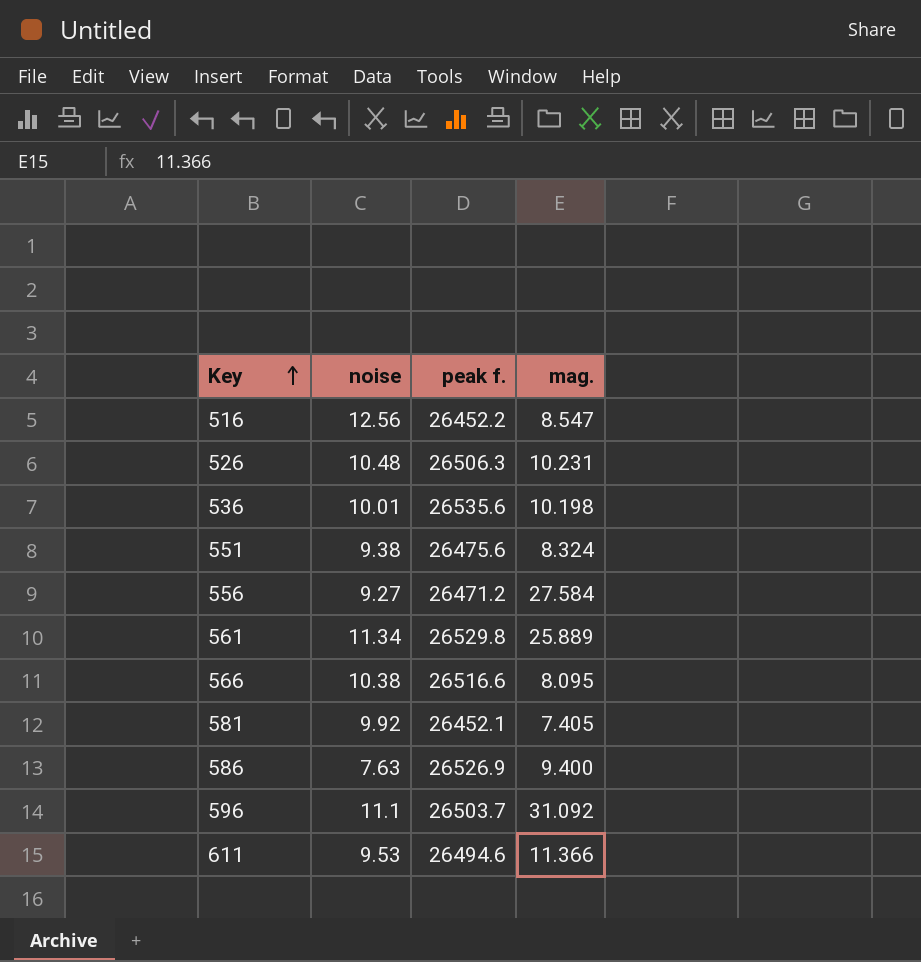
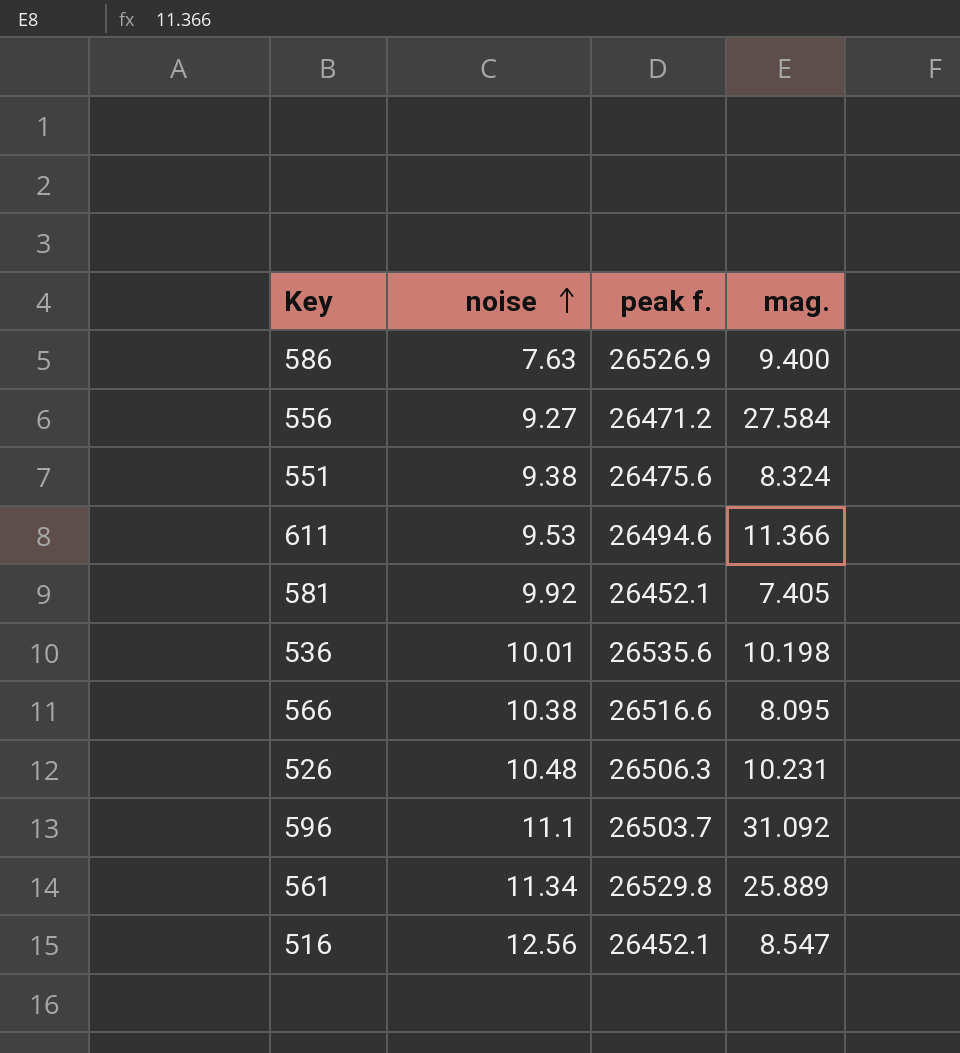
row order: Key ascending -> noise ascending
516 | peak f.: 26452.2 -> 26452.1

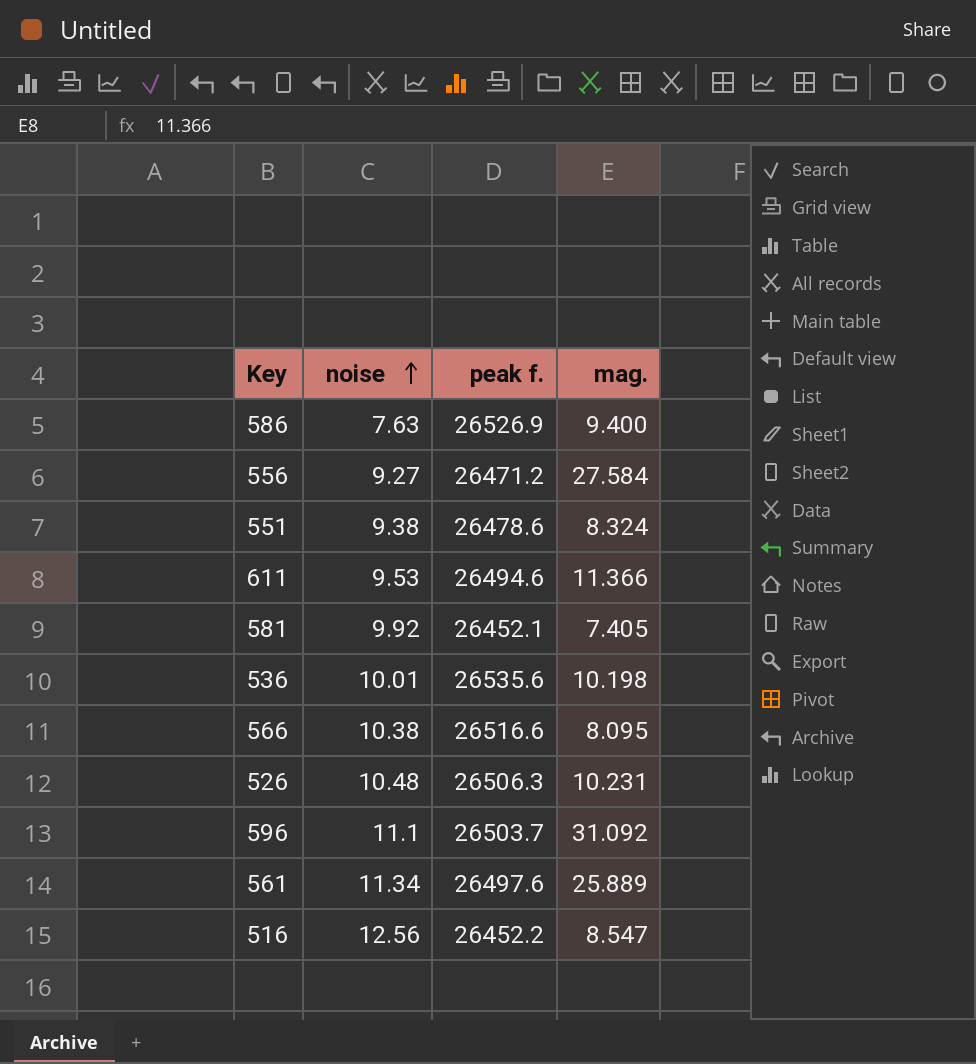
551 | peak f.: 26475.6 -> 26478.6
561 | peak f.: 26529.8 -> 26497.6
516 | peak f.: 26452.1 -> 26452.2

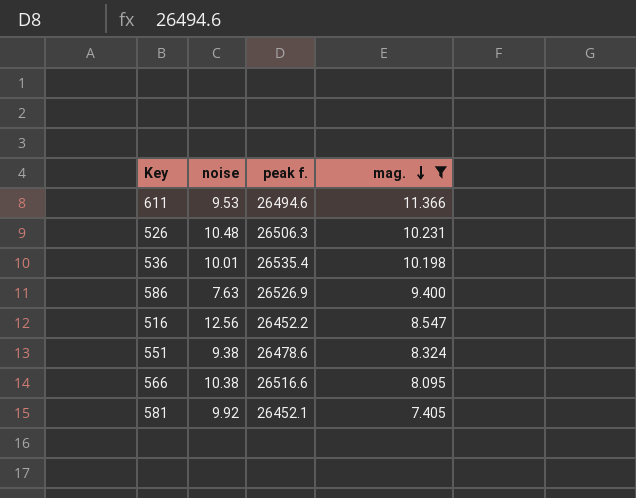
filter: none -> mag. <= 11.366
row order: noise ascending -> mag. descending
536 | peak f.: 26535.6 -> 26535.4

